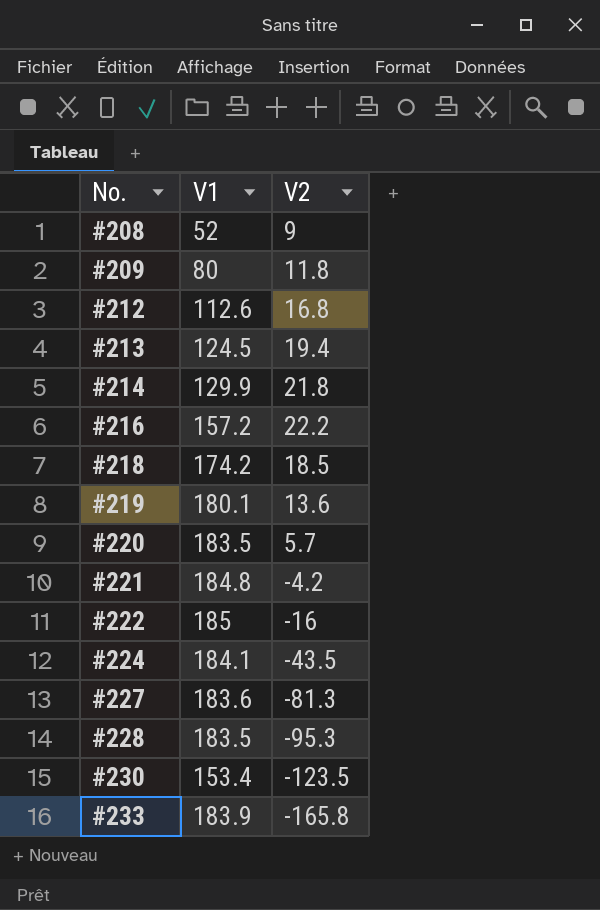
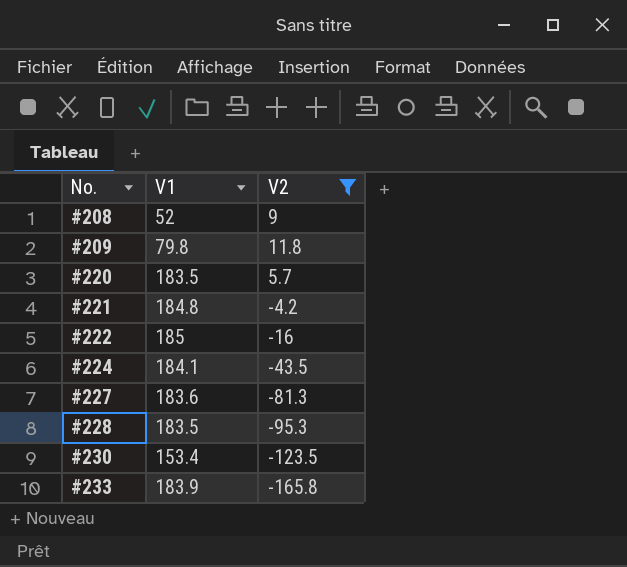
filter: none -> V2 <= 11.8
#209 | V1: 80 -> 79.8

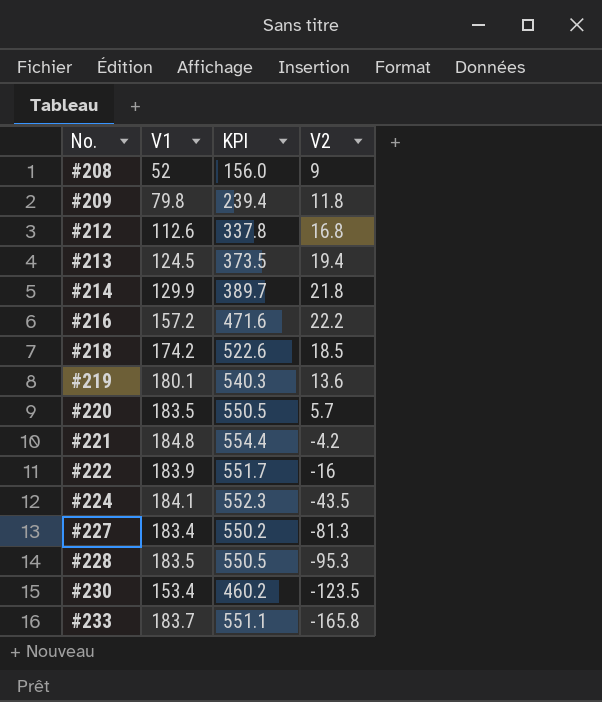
filter: V2 <= 11.8 -> none
column KPI | formula: none -> [V1] * 3
#222 | V1: 185 -> 183.9
#227 | V1: 183.6 -> 183.4
#233 | V1: 183.9 -> 183.7

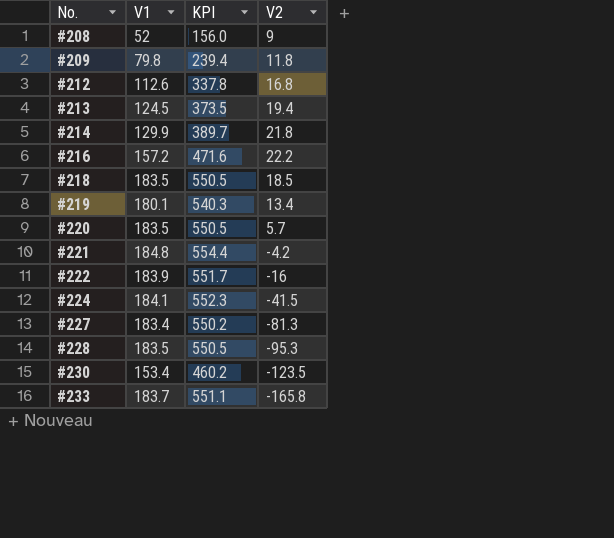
#218 | V1: 174.2 -> 183.5
#218 | KPI: 522.6 -> 550.5
#219 | V2: 13.6 -> 13.4
#224 | V2: -43.5 -> -41.5

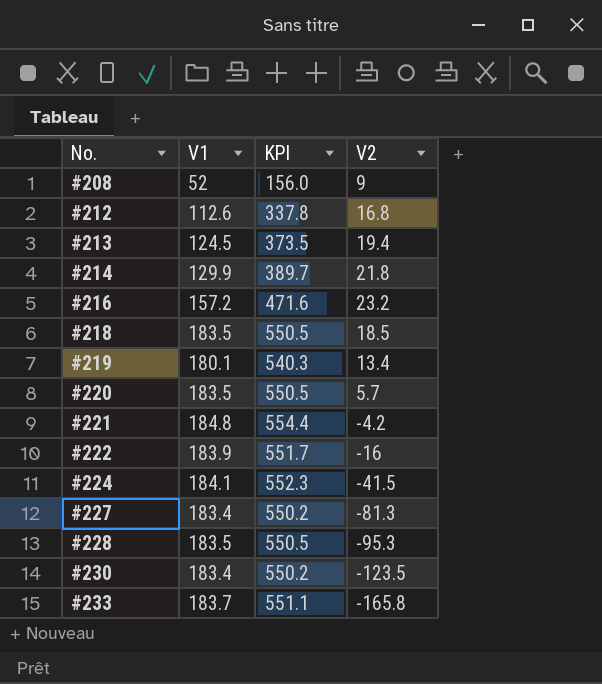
row #209: 79.8 | 239.4 | 11.8 -> none
#216 | V2: 22.2 -> 23.2
#230 | V1: 153.4 -> 183.4
#230 | KPI: 460.2 -> 550.2

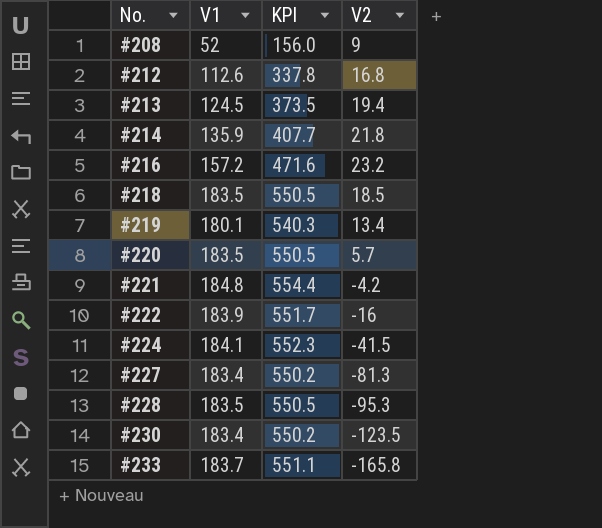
#214 | V1: 129.9 -> 135.9
#214 | KPI: 389.7 -> 407.7

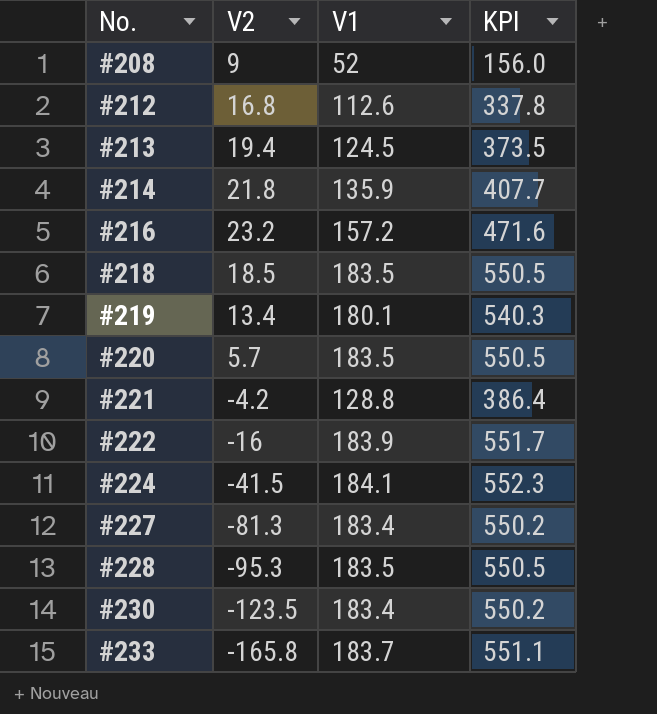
column V2 | position: 4 -> 2
#221 | V1: 184.8 -> 128.8
#221 | KPI: 554.4 -> 386.4

